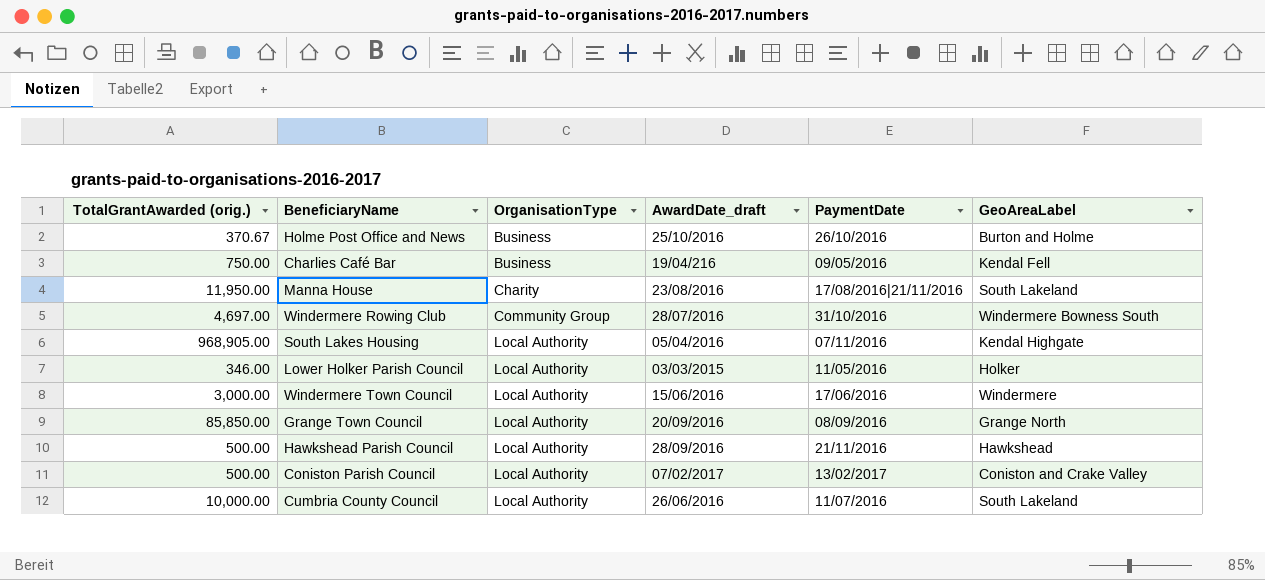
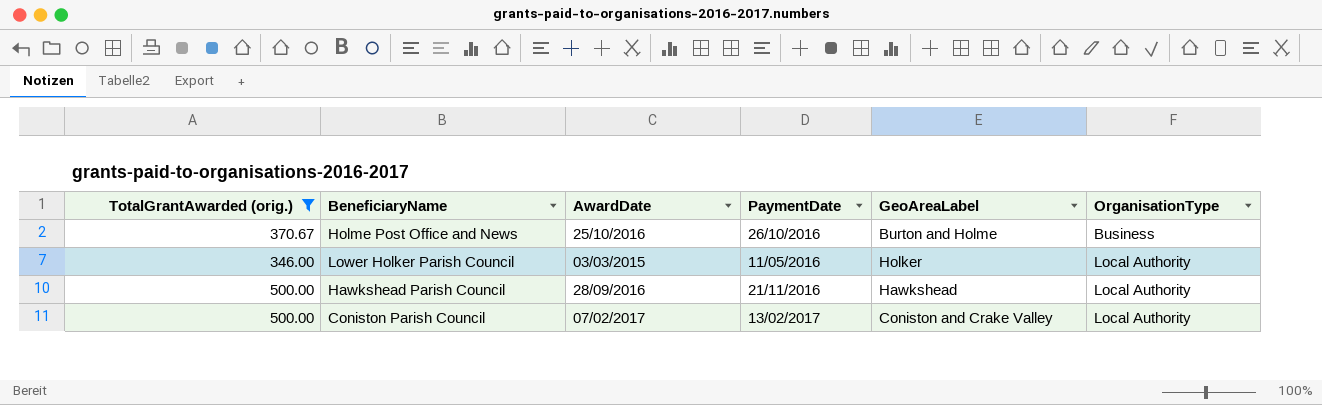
filter: none -> TotalGrantAwarded (orig.) <= 500.00
column name: AwardDate_draft -> AwardDate
column OrganisationType | position: 3 -> 6

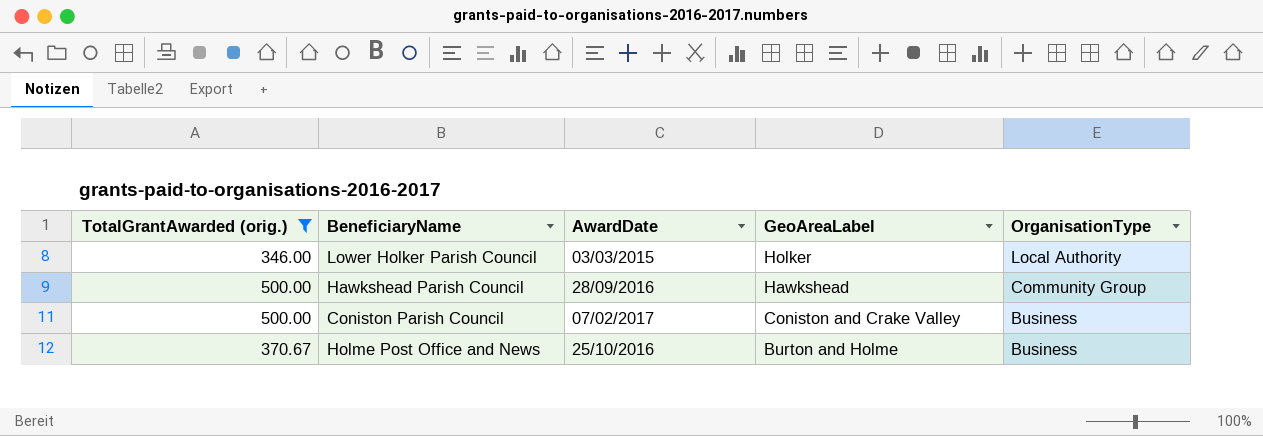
row order: OrganisationType ascending -> GeoAreaLabel descending
column PaymentDate | position: 4 -> none
Hawkshead Parish Council | OrganisationType: Local Authority -> Community Group
Coniston Parish Council | OrganisationType: Local Authority -> Business

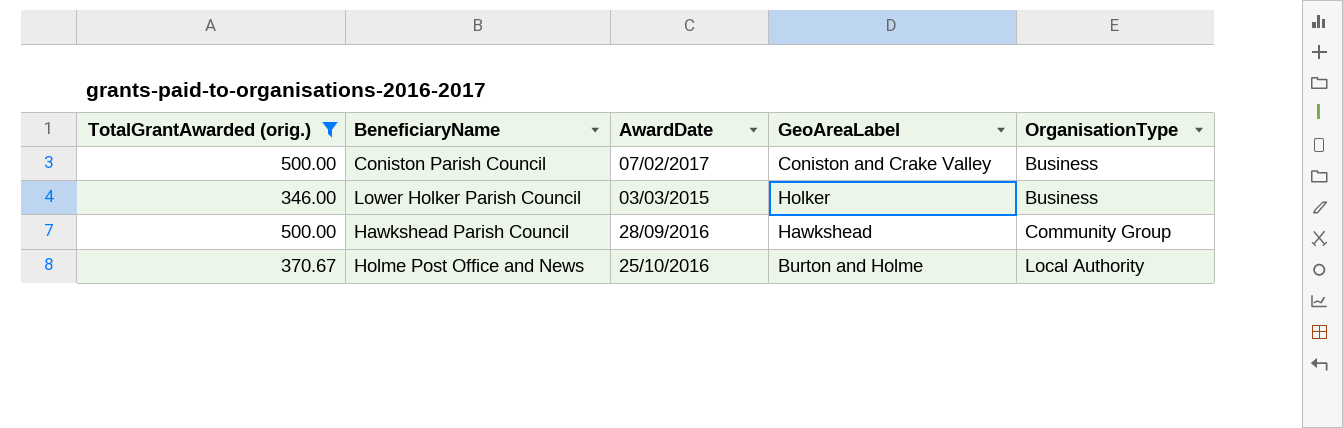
row order: GeoAreaLabel descending -> OrganisationType ascending
Lower Holker Parish Council | OrganisationType: Local Authority -> Business
Holme Post Office and News | OrganisationType: Business -> Local Authority

